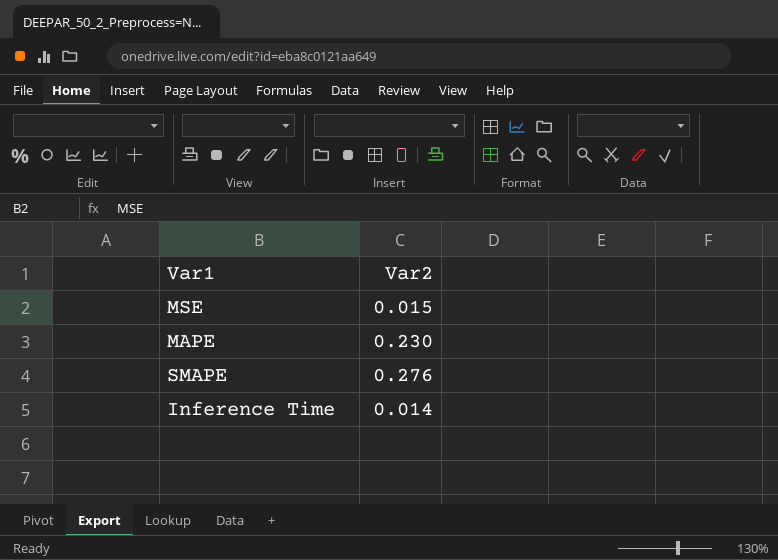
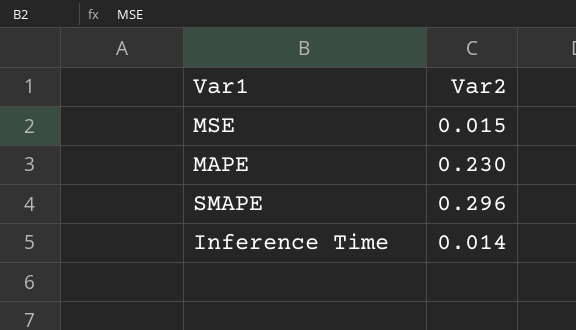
SMAPE | Var2: 0.276 -> 0.296

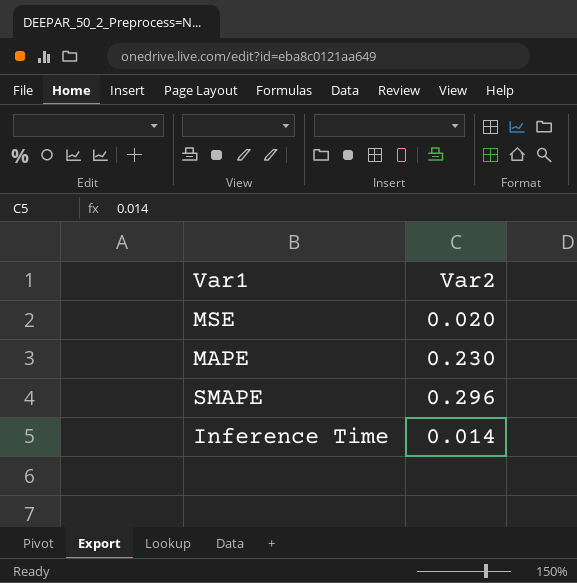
MSE | Var2: 0.015 -> 0.020

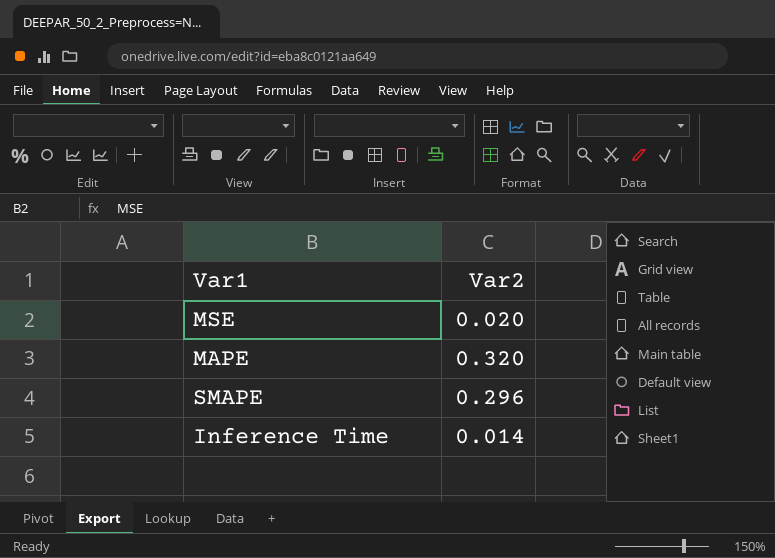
MAPE | Var2: 0.230 -> 0.320

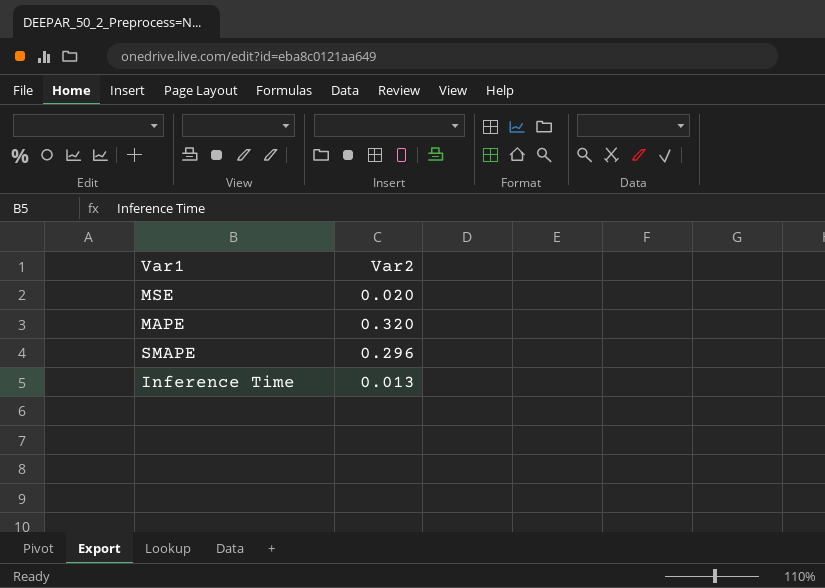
Inference Time | Var2: 0.014 -> 0.013

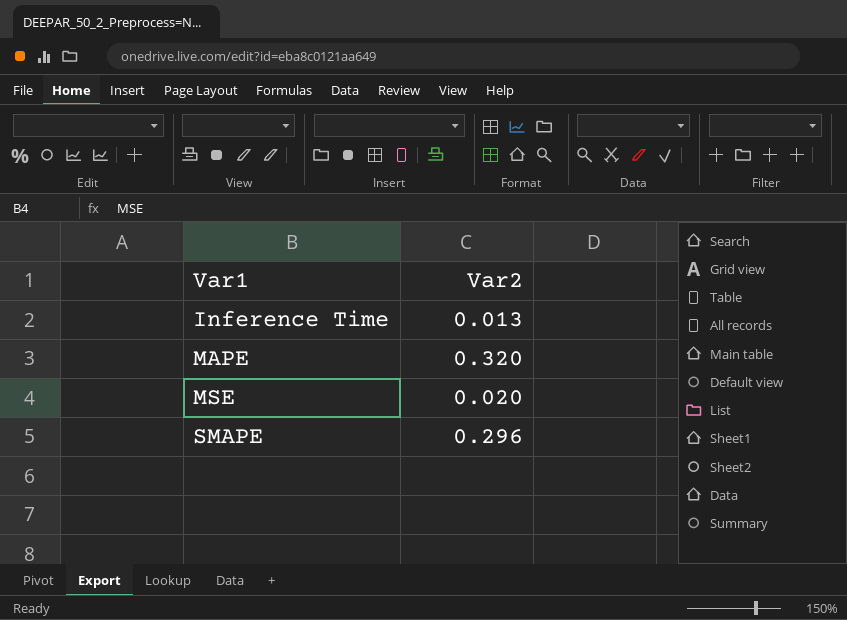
row order: none -> Var1 ascending

